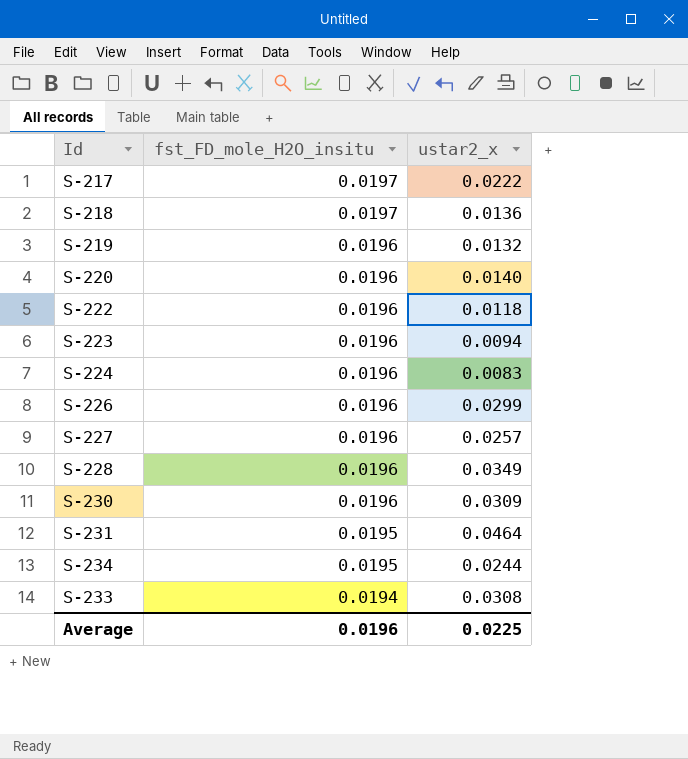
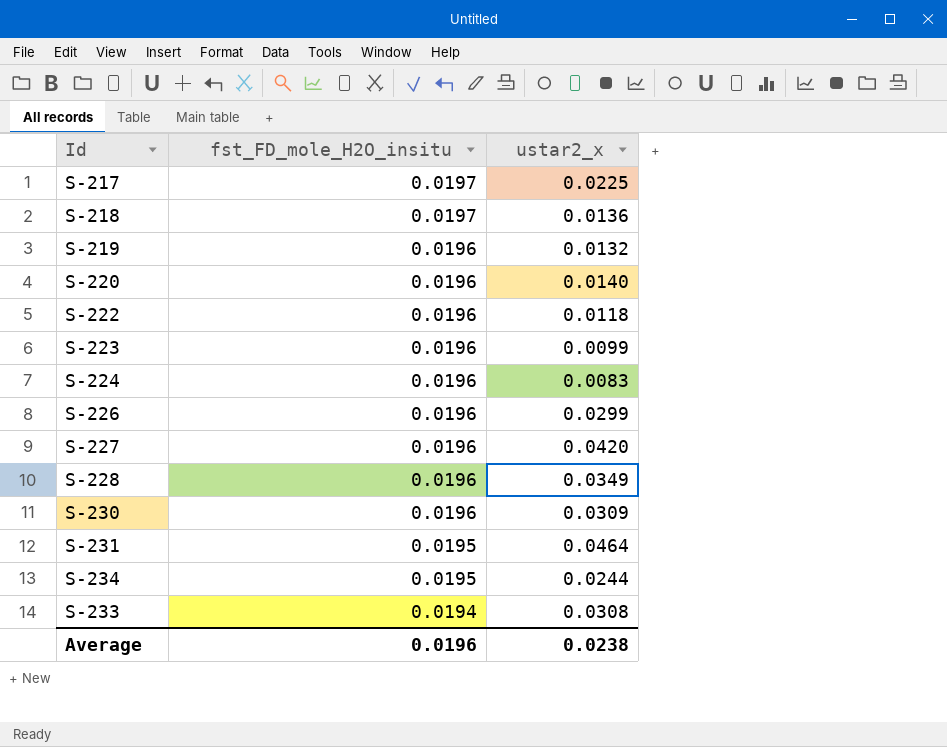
S-217 | ustar2_x: 0.0222 -> 0.0225
S-223 | ustar2_x: 0.0094 -> 0.0099
S-227 | ustar2_x: 0.0257 -> 0.0420
Average | ustar2_x: 0.0225 -> 0.0238

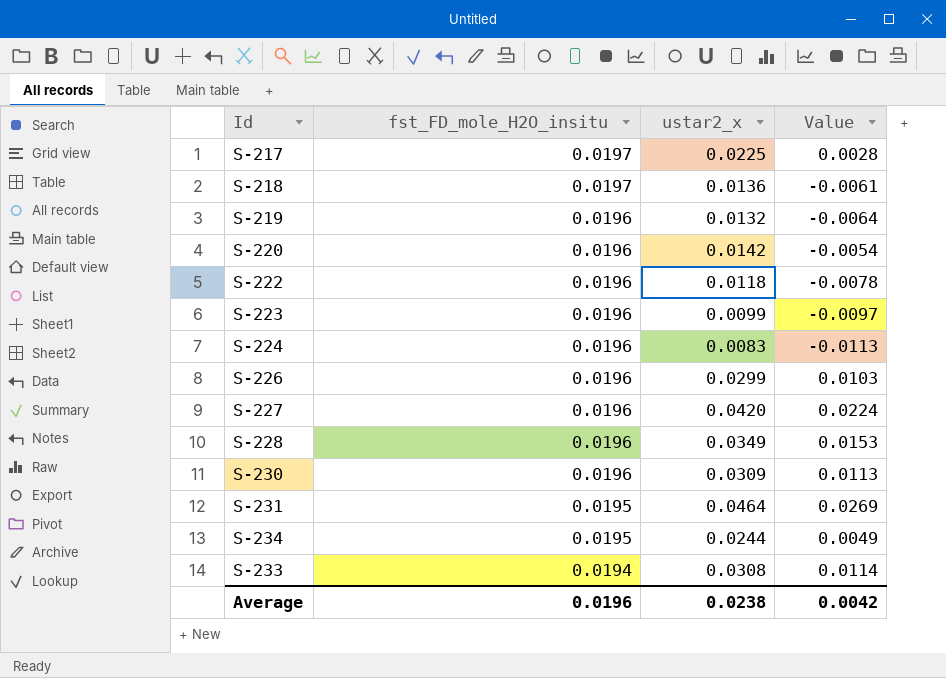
column Value | formula: none -> [ustar2_x] - [fst_FD_mole_H2O_insitu]
S-220 | ustar2_x: 0.0140 -> 0.0142

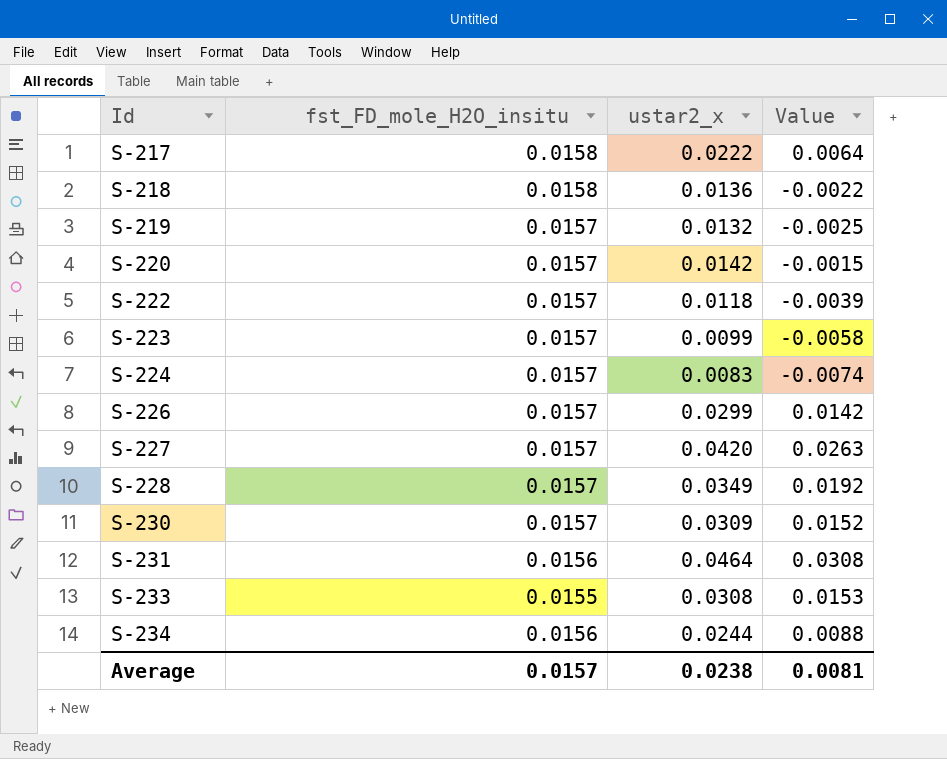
row order: fst_FD_mole_H2O_insitu descending -> Id ascending
S-217 | fst_FD_mole_H2O_insitu: 0.0197 -> 0.0158
S-217 | ustar2_x: 0.0225 -> 0.0222
S-217 | Value: 0.0028 -> 0.0064
S-218 | fst_FD_mole_H2O_insitu: 0.0197 -> 0.0158
S-218 | Value: -0.0061 -> -0.0022
S-219 | fst_FD_mole_H2O_insitu: 0.0196 -> 0.0157
S-219 | Value: -0.0064 -> -0.0025
S-220 | fst_FD_mole_H2O_insitu: 0.0196 -> 0.0157
S-220 | Value: -0.0054 -> -0.0015
S-222 | fst_FD_mole_H2O_insitu: 0.0196 -> 0.0157
S-222 | Value: -0.0078 -> -0.0039
S-223 | fst_FD_mole_H2O_insitu: 0.0196 -> 0.0157
S-223 | Value: -0.0097 -> -0.0058
S-224 | fst_FD_mole_H2O_insitu: 0.0196 -> 0.0157
S-224 | Value: -0.0113 -> -0.0074
S-226 | fst_FD_mole_H2O_insitu: 0.0196 -> 0.0157
S-226 | Value: 0.0103 -> 0.0142
S-227 | fst_FD_mole_H2O_insitu: 0.0196 -> 0.0157
S-227 | Value: 0.0224 -> 0.0263
S-228 | fst_FD_mole_H2O_insitu: 0.0196 -> 0.0157
S-228 | Value: 0.0153 -> 0.0192
S-230 | fst_FD_mole_H2O_insitu: 0.0196 -> 0.0157
S-230 | Value: 0.0113 -> 0.0152
S-231 | fst_FD_mole_H2O_insitu: 0.0195 -> 0.0156
S-231 | Value: 0.0269 -> 0.0308
S-233 | fst_FD_mole_H2O_insitu: 0.0194 -> 0.0155
S-233 | Value: 0.0114 -> 0.0153
S-234 | fst_FD_mole_H2O_insitu: 0.0195 -> 0.0156
S-234 | Value: 0.0049 -> 0.0088
Average | fst_FD_mole_H2O_insitu: 0.0196 -> 0.0157
Average | Value: 0.0042 -> 0.0081

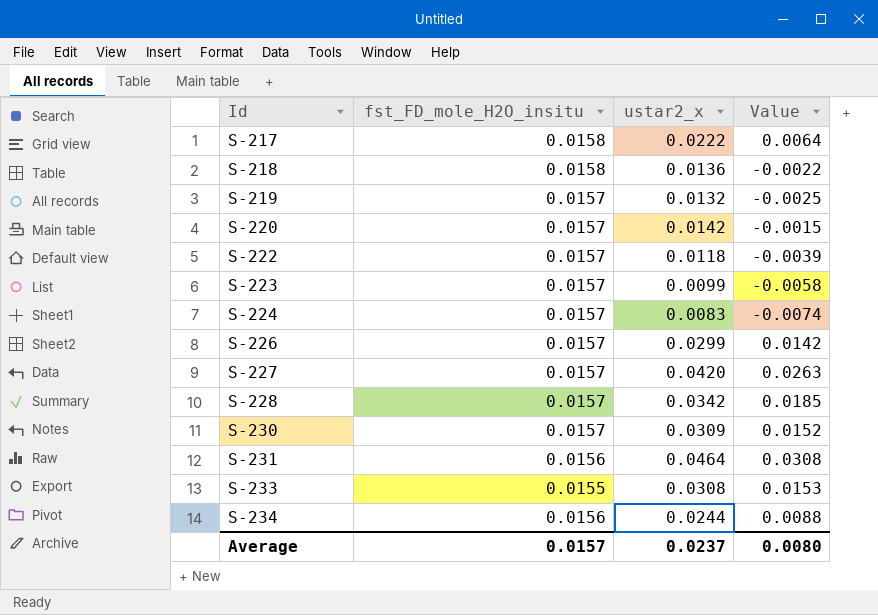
S-228 | ustar2_x: 0.0349 -> 0.0342
S-228 | Value: 0.0192 -> 0.0185
Average | ustar2_x: 0.0238 -> 0.0237
Average | Value: 0.0081 -> 0.0080

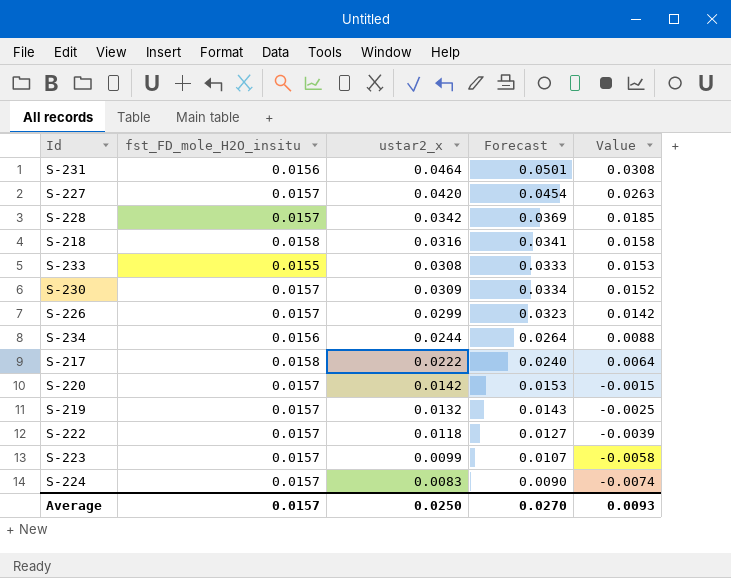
row order: Id ascending -> Value descending
column Forecast | formula: none -> [ustar2_x] * 1.08
S-218 | ustar2_x: 0.0136 -> 0.0316
S-218 | Value: -0.0022 -> 0.0158
Average | ustar2_x: 0.0237 -> 0.0250
Average | Value: 0.0080 -> 0.0093

